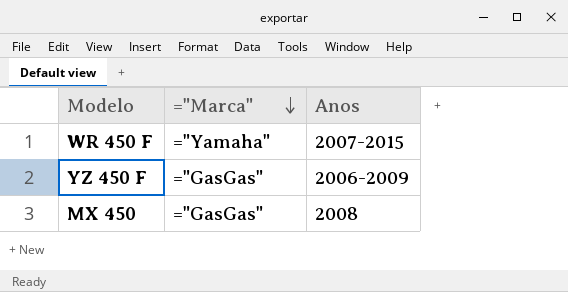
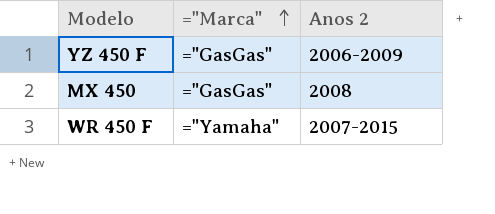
row order: ="Marca" descending -> ="Marca" ascending
column name: Anos -> Anos 2

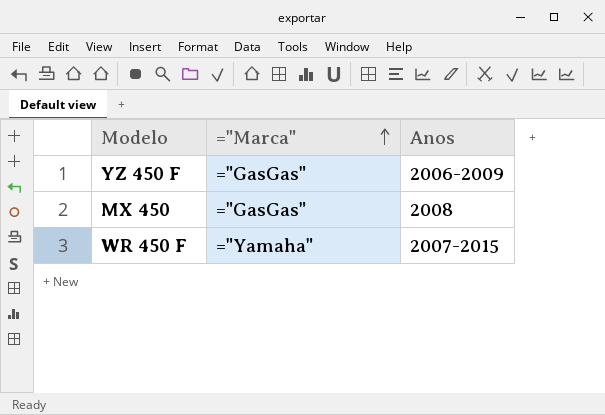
column name: Anos 2 -> Anos

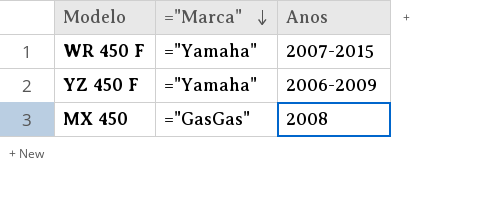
row order: ="Marca" ascending -> ="Marca" descending
YZ 450 F | ="Marca": ="GasGas" -> ="Yamaha"

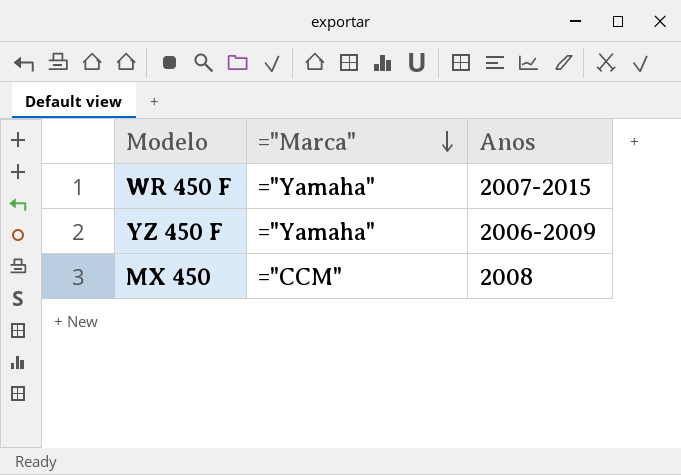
MX 450 | ="Marca": ="GasGas" -> ="CCM"

